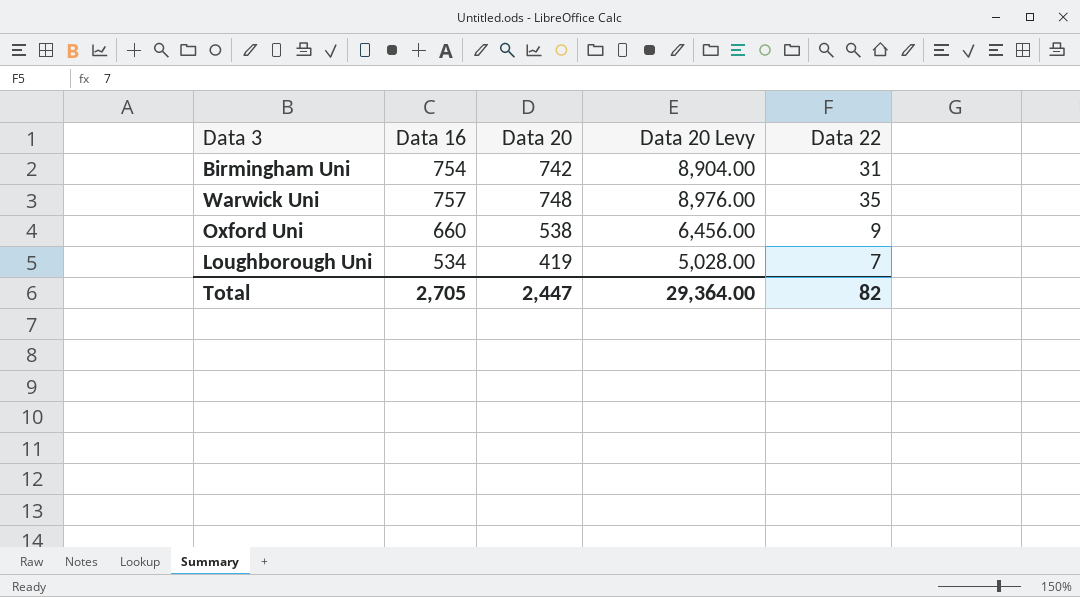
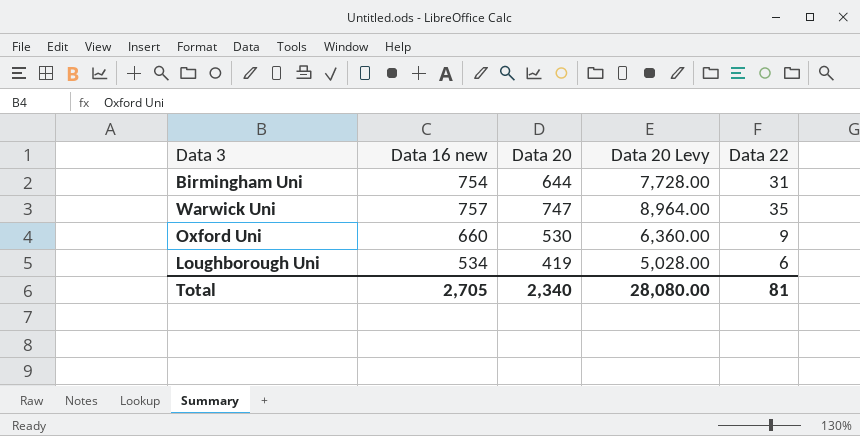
column name: Data 16 -> Data 16 new
Birmingham Uni | Data 20: 742 -> 644
Birmingham Uni | Data 20 Levy: 8,904.00 -> 7,728.00
Warwick Uni | Data 20: 748 -> 747
Warwick Uni | Data 20 Levy: 8,976.00 -> 8,964.00
Oxford Uni | Data 20: 538 -> 530
Oxford Uni | Data 20 Levy: 6,456.00 -> 6,360.00
Loughborough Uni | Data 22: 7 -> 6
Total | Data 20: 2,447 -> 2,340
Total | Data 20 Levy: 29,364.00 -> 28,080.00
Total | Data 22: 82 -> 81

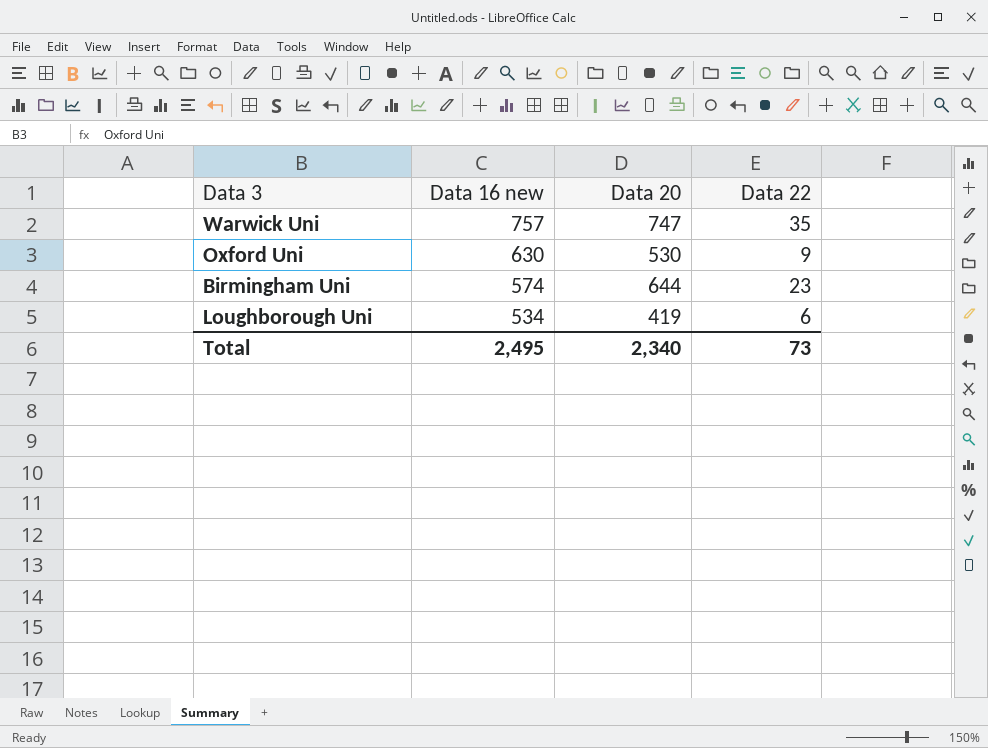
row order: none -> Data 16 new descending
column Data 20 Levy | formula: [Data 20] * 12 -> none
Oxford Uni | Data 16 new: 660 -> 630
Birmingham Uni | Data 16 new: 754 -> 574
Birmingham Uni | Data 22: 31 -> 23
Total | Data 16 new: 2,705 -> 2,495
Total | Data 22: 81 -> 73

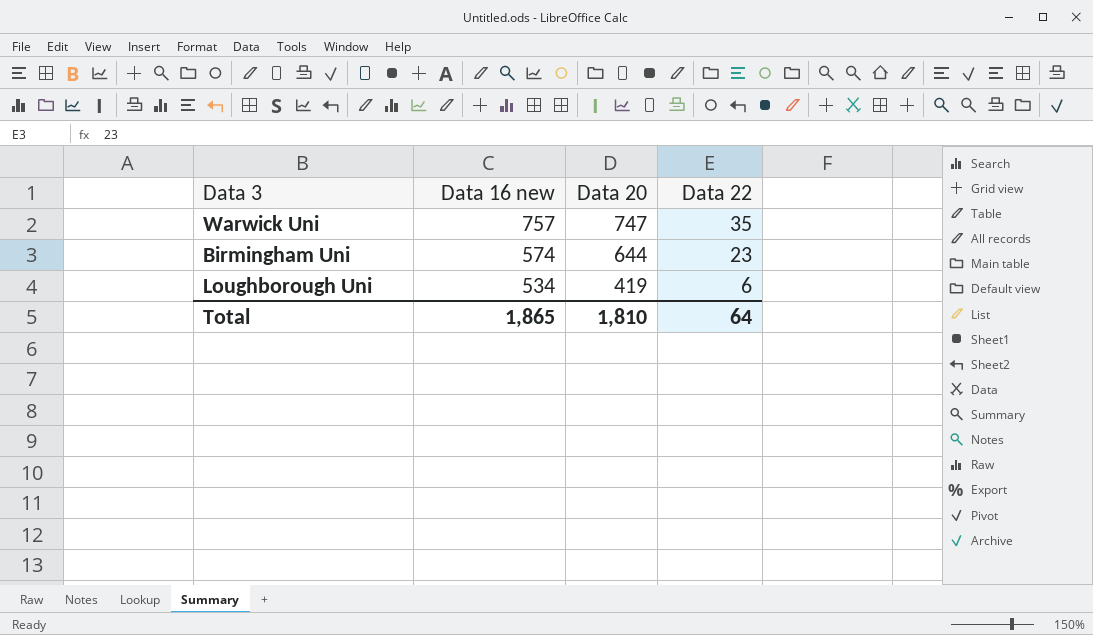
row Oxford Uni: 630 | 530 | 9 -> none
Total | Data 16 new: 2,495 -> 1,865
Total | Data 20: 2,340 -> 1,810
Total | Data 22: 73 -> 64

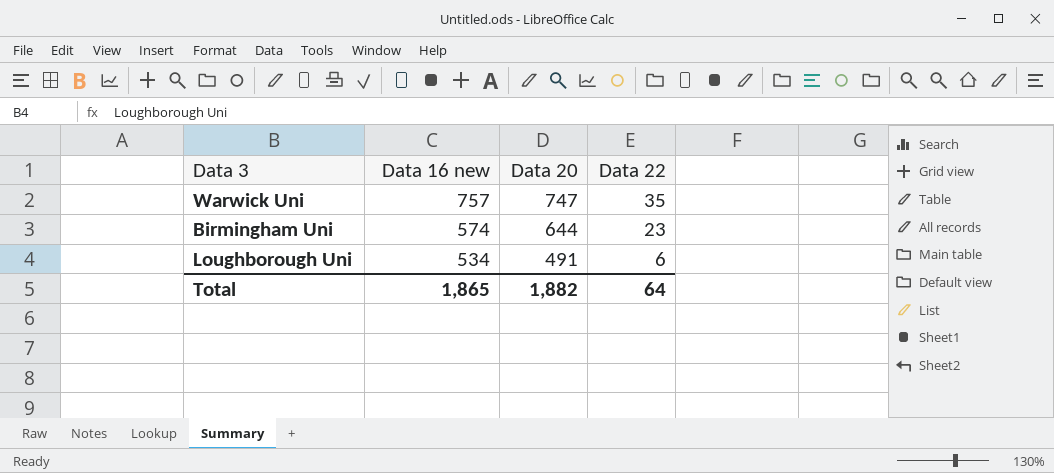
Loughborough Uni | Data 20: 419 -> 491
Total | Data 20: 1,810 -> 1,882

